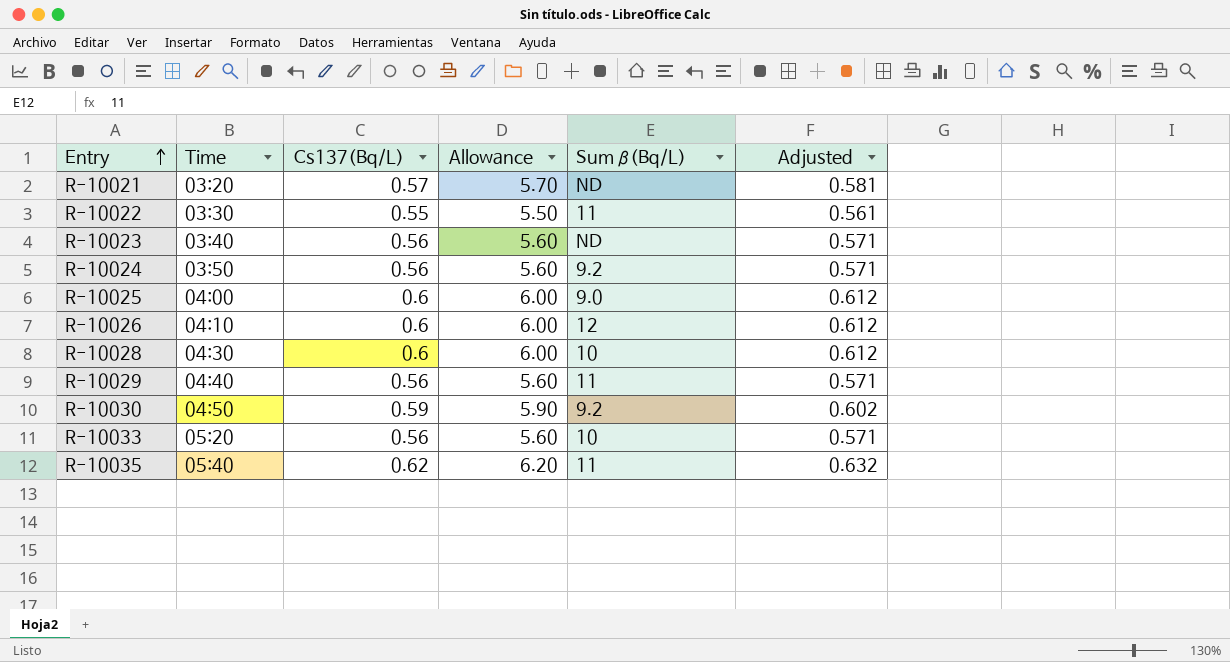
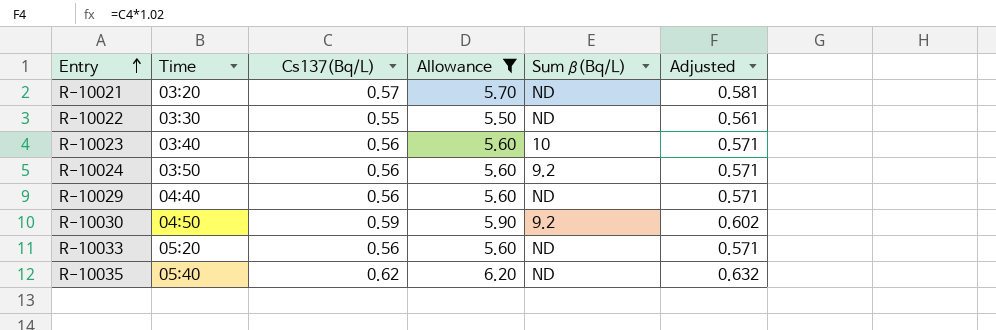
filter: none -> Allowance != 6.00
R-10022 | Sum β(Bq/L): 11 -> ND
R-10023 | Sum β(Bq/L): ND -> 10
R-10029 | Sum β(Bq/L): 11 -> ND
R-10033 | Sum β(Bq/L): 10 -> ND
R-10035 | Sum β(Bq/L): 11 -> ND

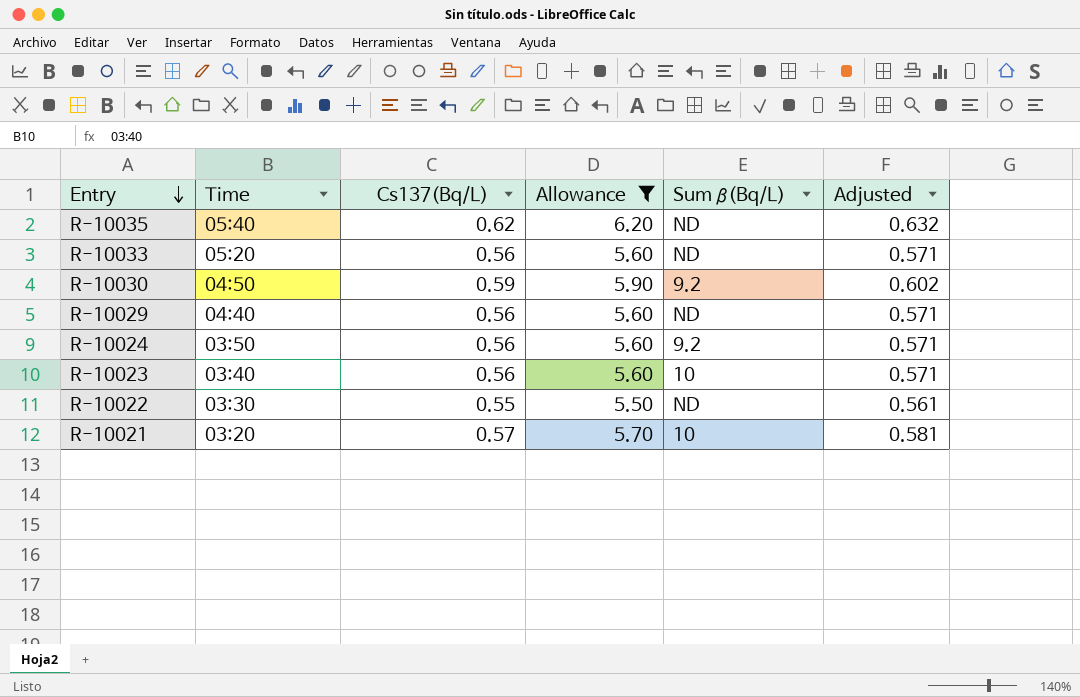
row order: Entry ascending -> Entry descending
R-10021 | Sum β(Bq/L): ND -> 10

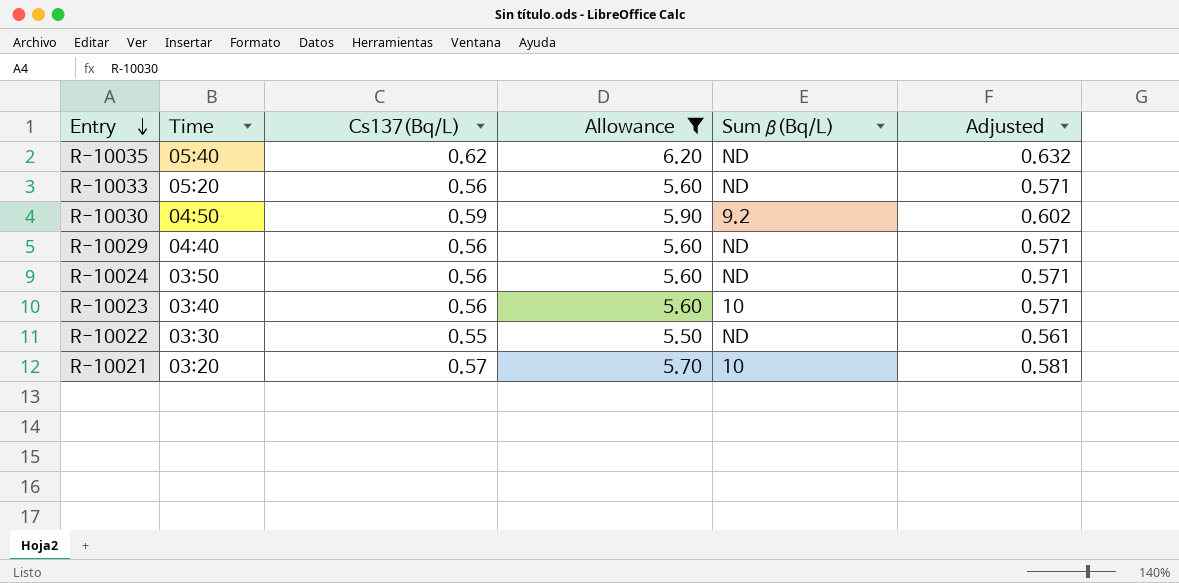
R-10024 | Sum β(Bq/L): 9.2 -> ND

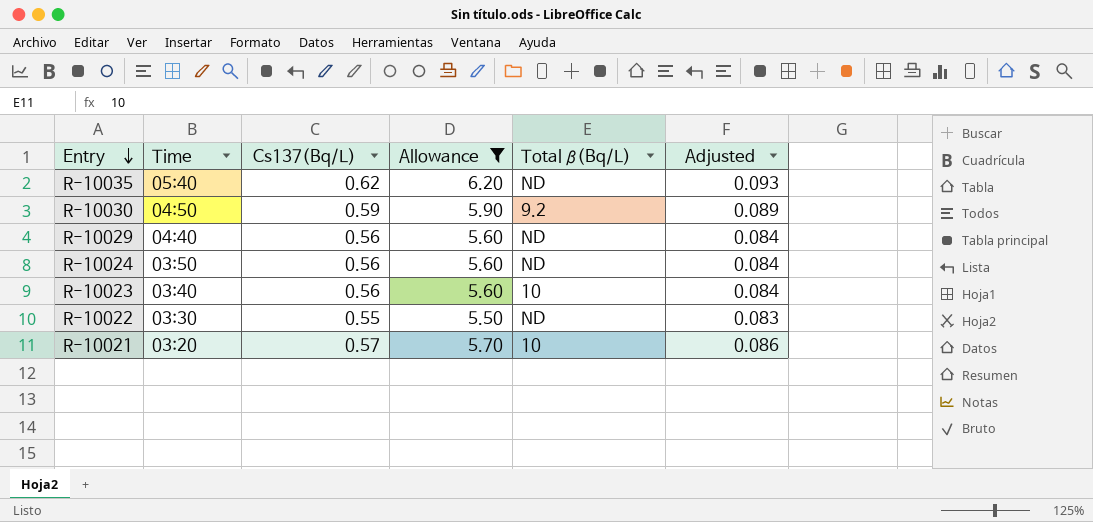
column name: Sum β(Bq/L) -> Total β(Bq/L)
column Adjusted | formula: [Cs137(Bq/L)] * 1.02 -> [Cs137(Bq/L)] * 0.15
row R-10033: 05:20 | 0.56 | 5.60 | ND | 0.571 -> none

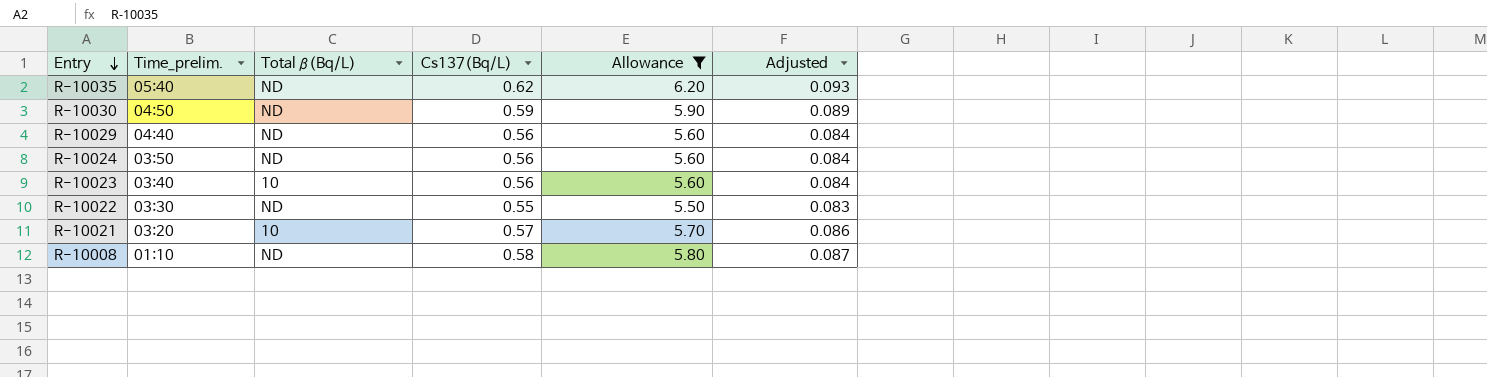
column name: Time -> Time_prelim.
column Total β(Bq/L) | position: 5 -> 3
R-10030 | Total β(Bq/L): 9.2 -> ND
row R-10008: none -> 01:10 | ND | 0.58 | 5.80 | 0.087

